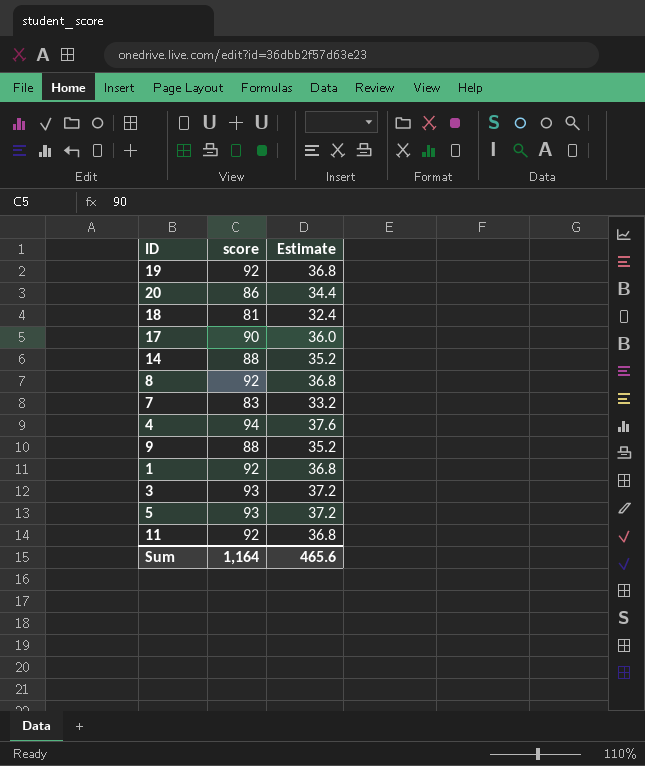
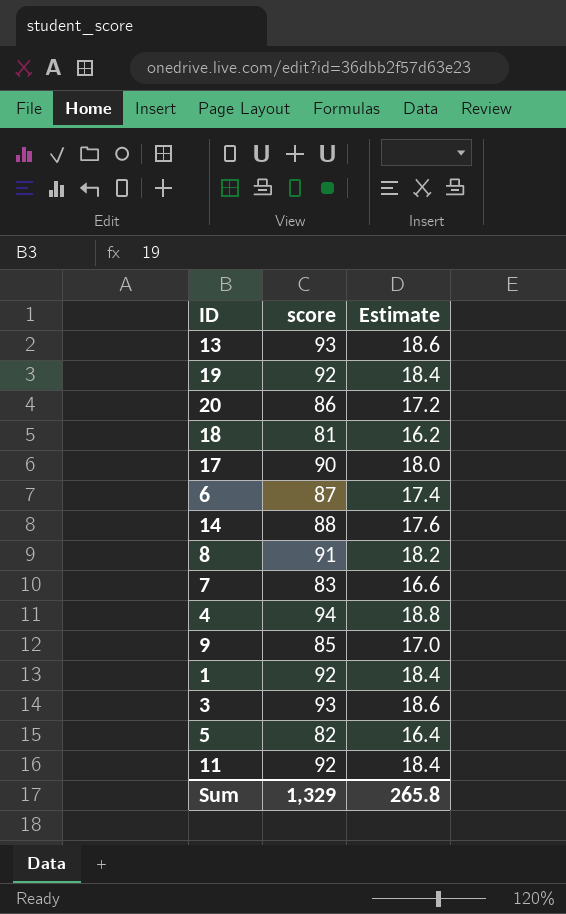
column Estimate | formula: [score] * 0.4 -> [score] * 0.2
row 13: none -> 93 | 18.6
row 6: none -> 87 | 17.4
8 | score: 92 -> 91
9 | score: 88 -> 85
5 | score: 93 -> 82
Sum | score: 1,164 -> 1,329
Sum | Estimate: 465.6 -> 265.8

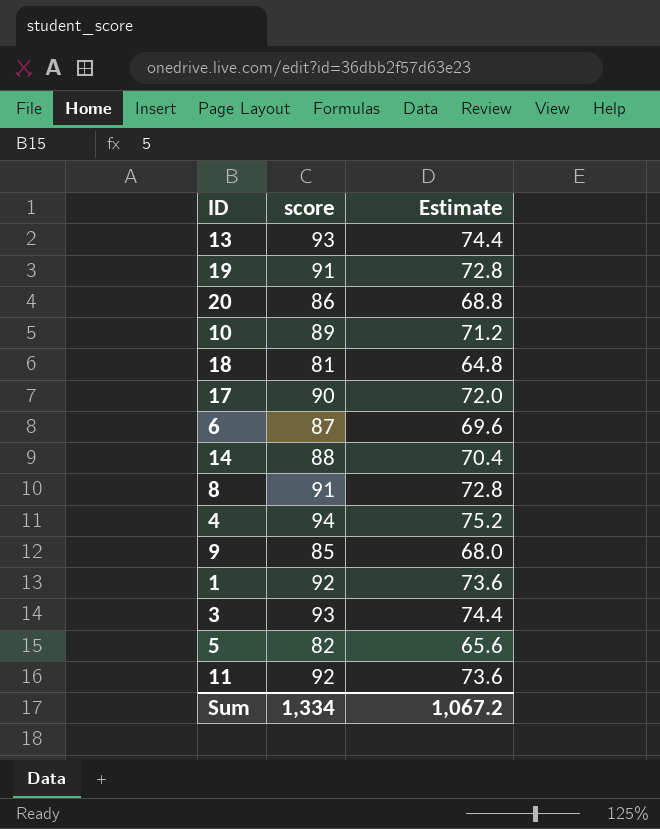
column Estimate | formula: [score] * 0.2 -> [score] * 0.8
row 7: 83 | 16.6 -> none
19 | score: 92 -> 91
row 10: none -> 89 | 71.2
Sum | score: 1,329 -> 1,334
Sum | Estimate: 265.8 -> 1,067.2

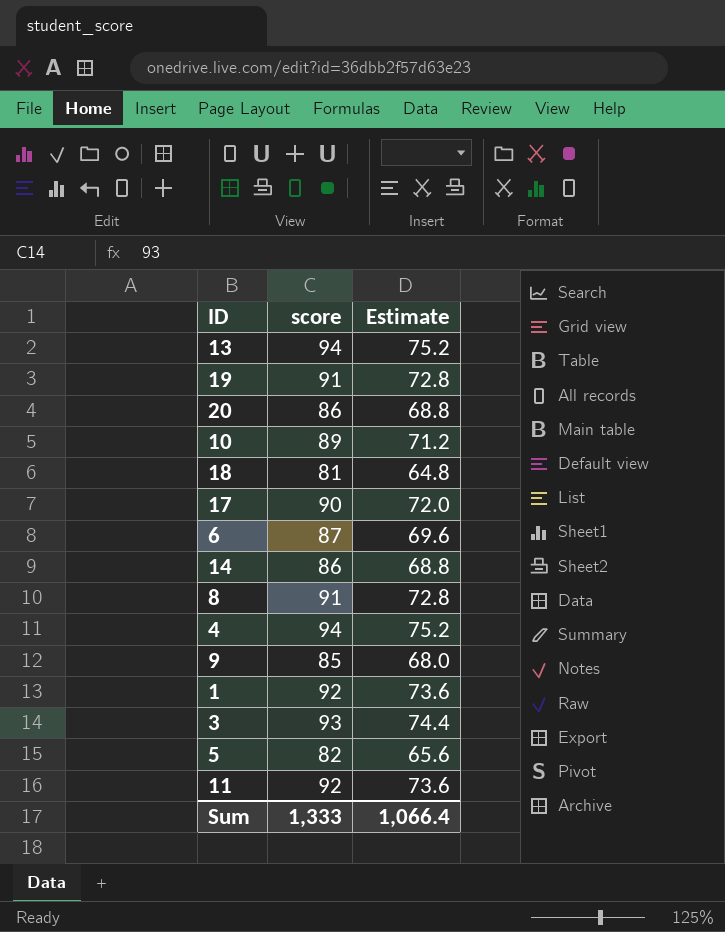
13 | score: 93 -> 94
13 | Estimate: 74.4 -> 75.2
14 | score: 88 -> 86
14 | Estimate: 70.4 -> 68.8
Sum | score: 1,334 -> 1,333
Sum | Estimate: 1,067.2 -> 1,066.4

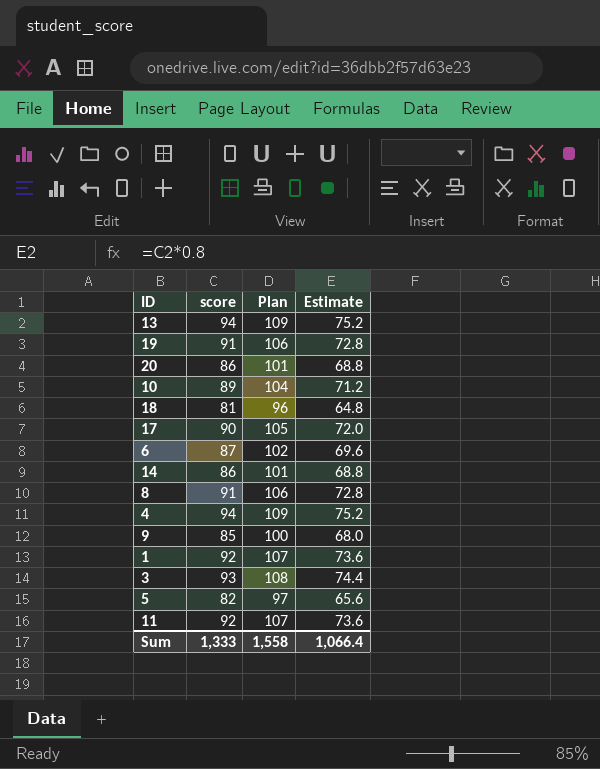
column Plan | formula: none -> [score] + 15

